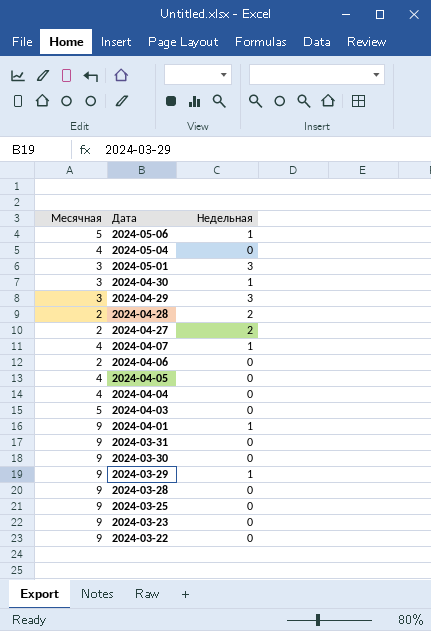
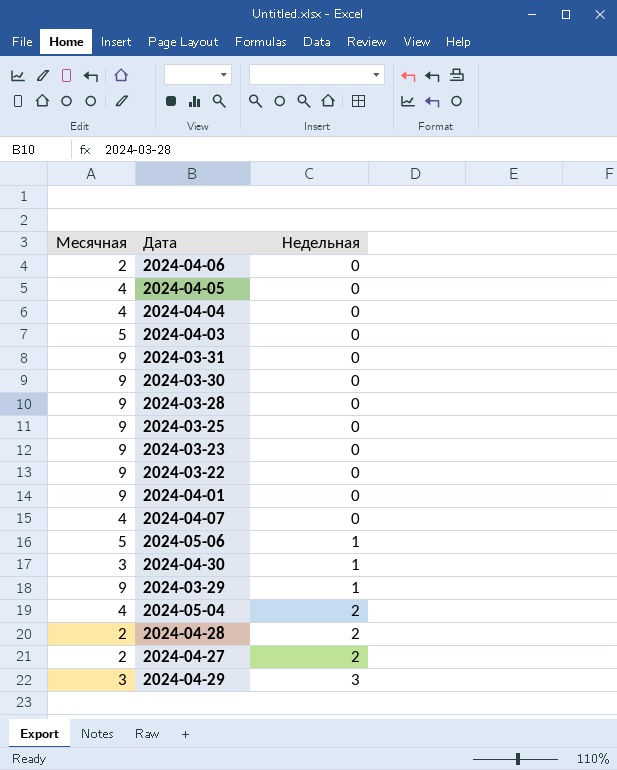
row order: Дата descending -> Недельная ascending
row 2024-05-01: 3 | 3 -> none
2024-04-01 | Недельная: 1 -> 0
2024-04-07 | Недельная: 1 -> 0
2024-05-04 | Недельная: 0 -> 2

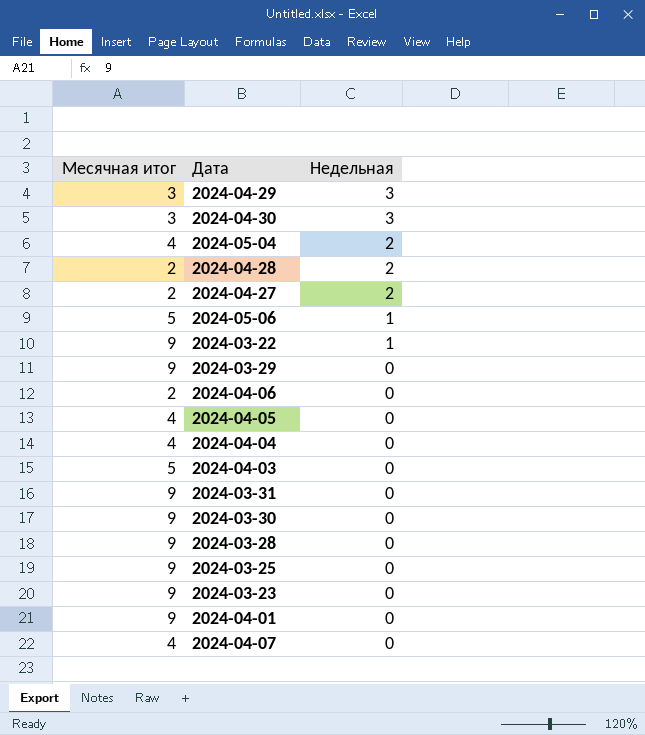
row order: Недельная ascending -> Недельная descending
column name: Месячная -> Месячная итог
2024-04-30 | Недельная: 1 -> 3
2024-03-22 | Недельная: 0 -> 1
2024-03-29 | Недельная: 1 -> 0

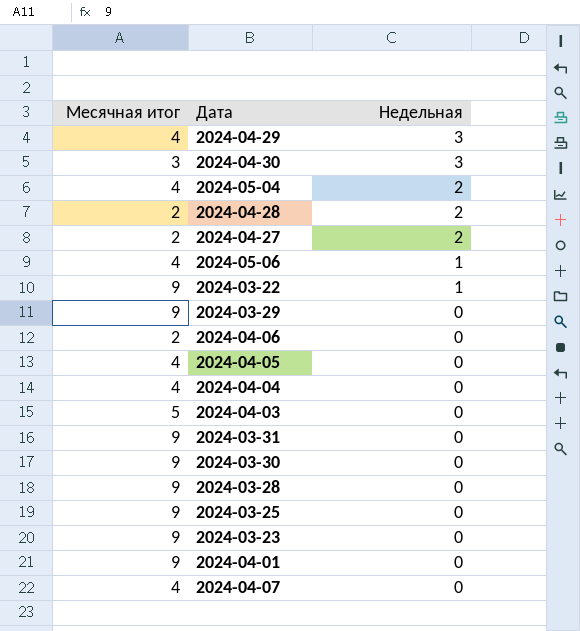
2024-04-29 | Месячная итог: 3 -> 4
2024-05-06 | Месячная итог: 5 -> 4

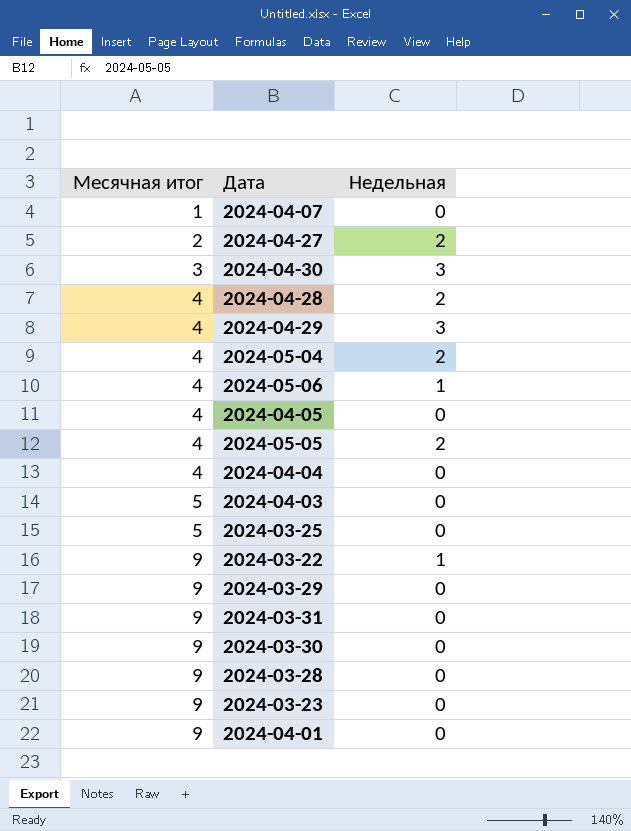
row order: Недельная descending -> Месячная итог ascending
row 2024-04-06: 2 | 0 -> none
2024-04-07 | Месячная итог: 4 -> 1
2024-04-28 | Месячная итог: 2 -> 4
row 2024-05-05: none -> 4 | 2
2024-03-25 | Месячная итог: 9 -> 5

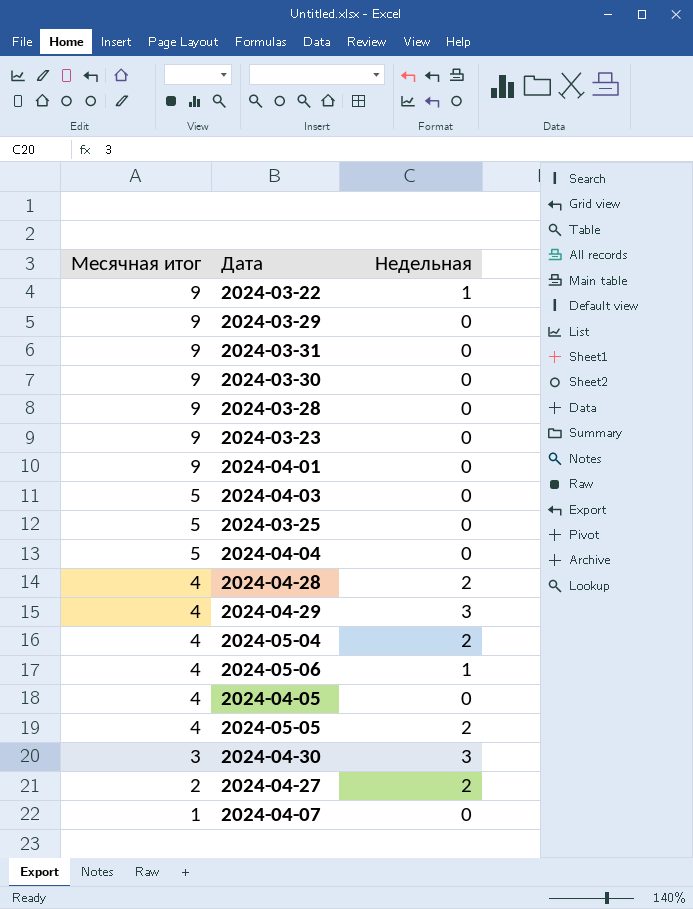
row order: Месячная итог ascending -> Месячная итог descending
2024-04-04 | Месячная итог: 4 -> 5

